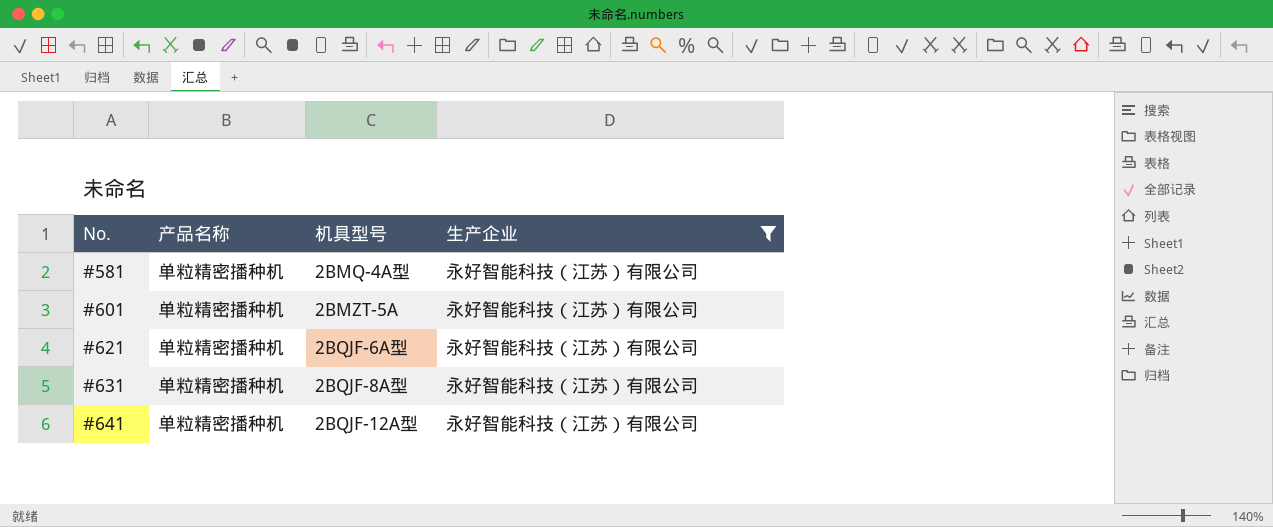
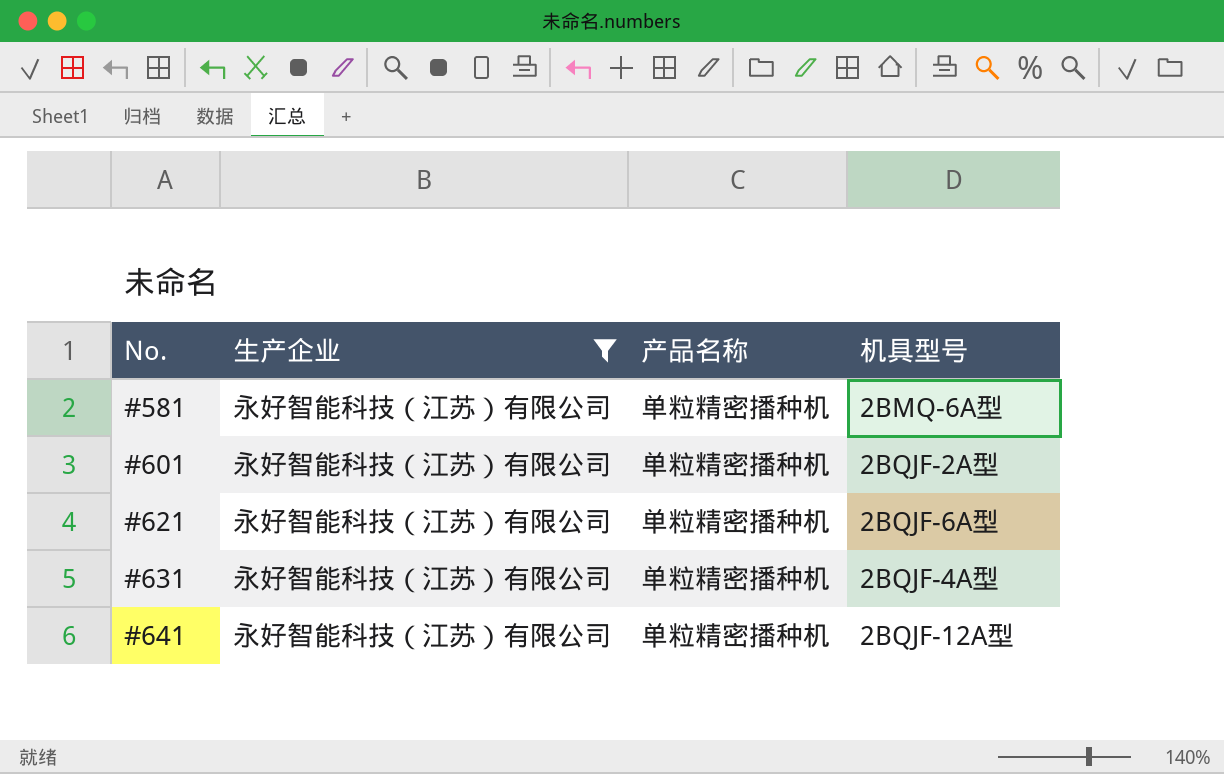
column 生产企业 | position: 4 -> 2
#581 | 机具型号: 2BMQ-4A型 -> 2BMQ-6A型
#601 | 机具型号: 2BMZT-5A -> 2BQJF-2A型
#631 | 机具型号: 2BQJF-8A型 -> 2BQJF-4A型

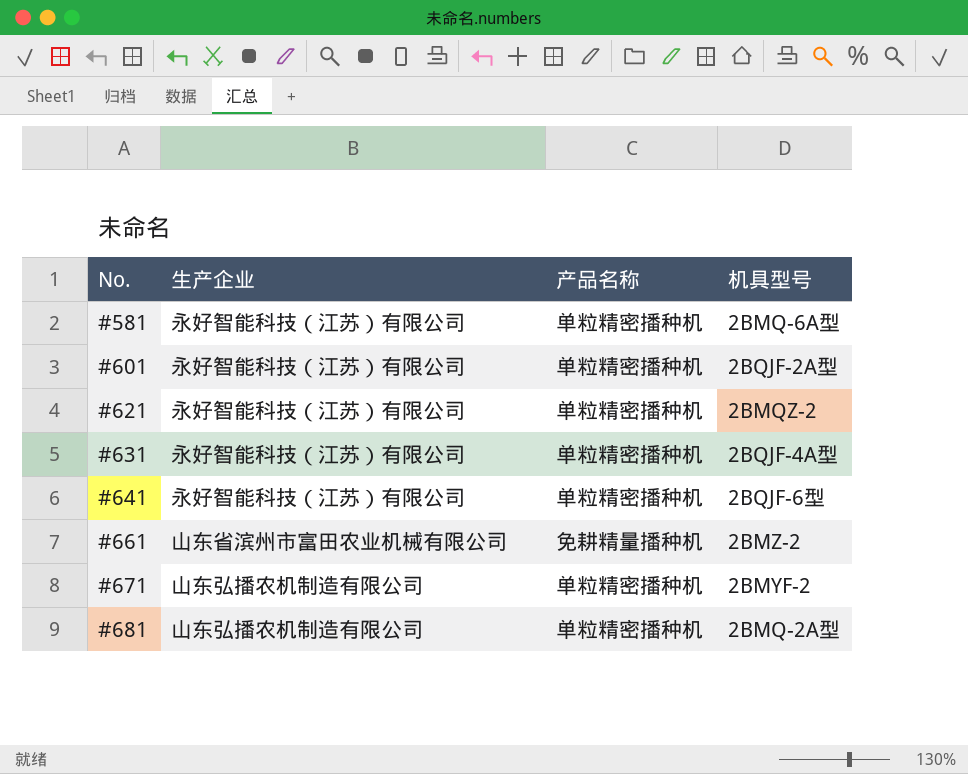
filter: 生产企业 = 永好智能科技（江苏）有限公司 -> none
#621 | 机具型号: 2BQJF-6A型 -> 2BMQZ-2
#641 | 机具型号: 2BQJF-12A型 -> 2BQJF-6型

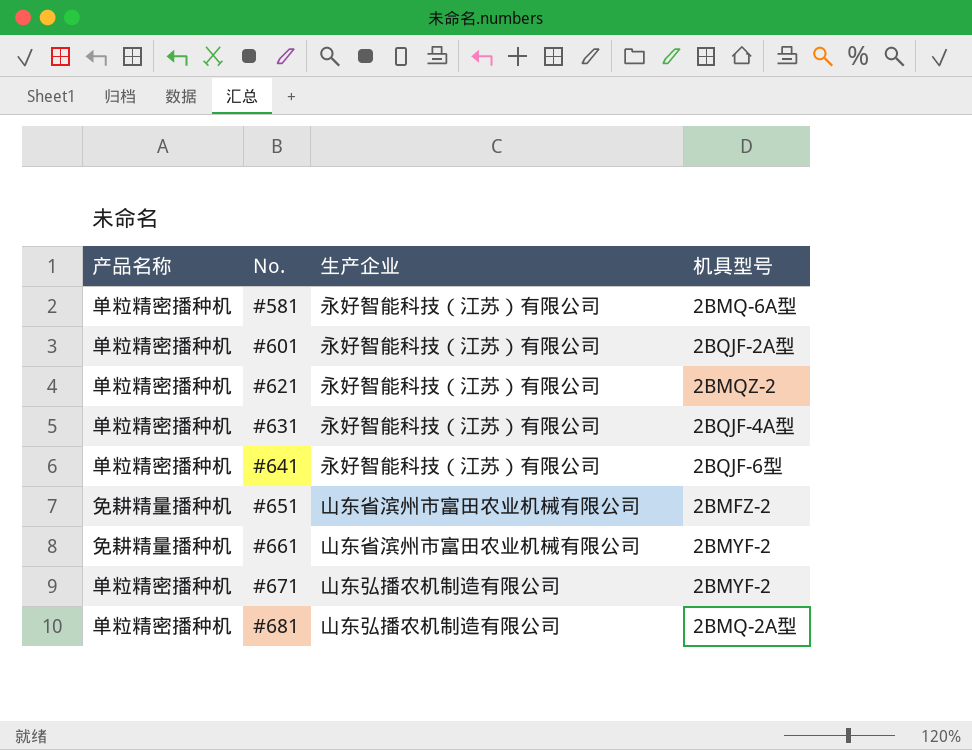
column 产品名称 | position: 3 -> 1
row #651: none -> 免耕精量播种机 | 山东省滨州市富田农业机械有限公司 | 2BMFZ-2
#661 | 机具型号: 2BMZ-2 -> 2BMYF-2

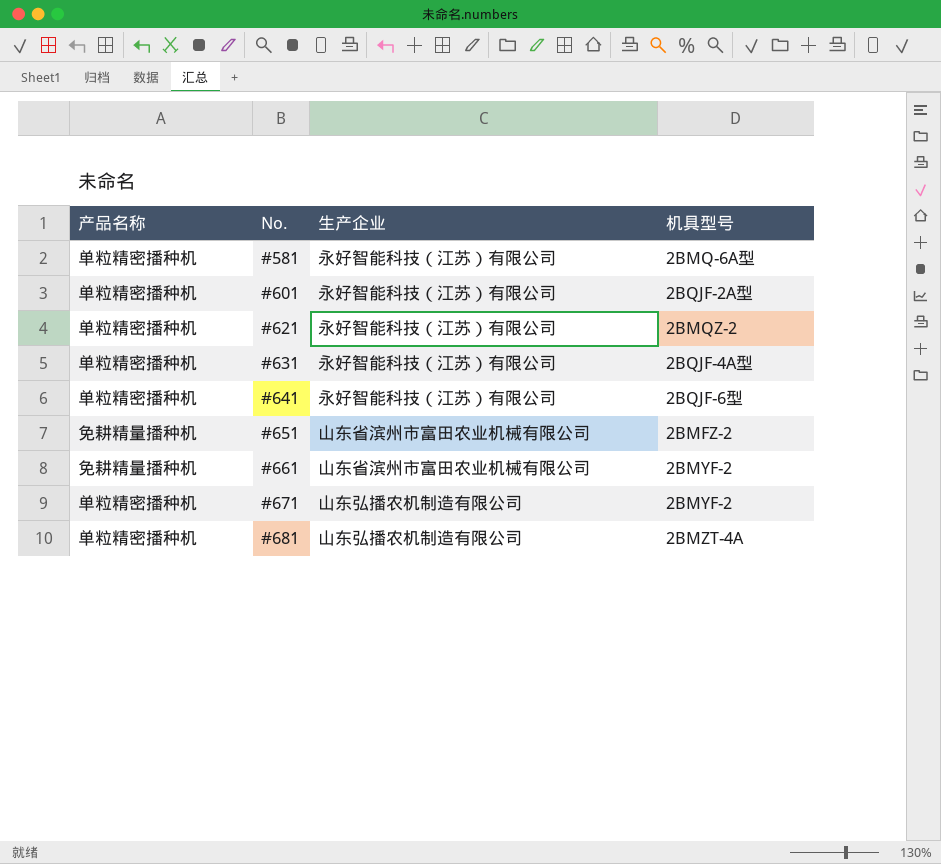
#681 | 机具型号: 2BMQ-2A型 -> 2BMZT-4A

